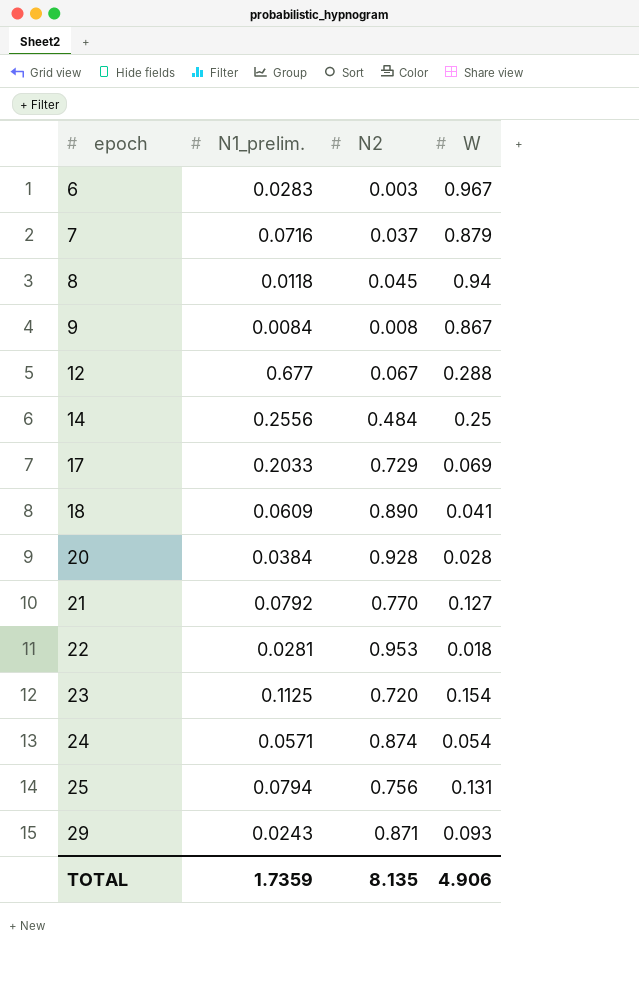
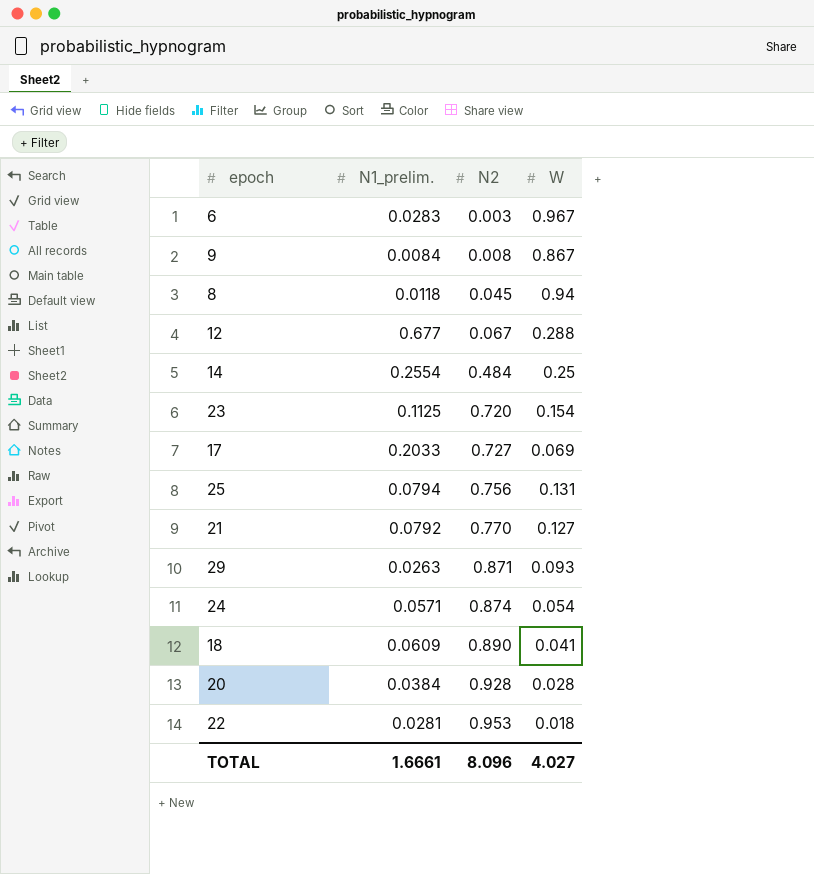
row order: epoch ascending -> N2 ascending
row 7: 0.0716 | 0.037 | 0.879 -> none
14 | N1_prelim.: 0.2556 -> 0.2554
17 | N2: 0.729 -> 0.727
29 | N1_prelim.: 0.0243 -> 0.0263
TOTAL | N1_prelim.: 1.7359 -> 1.6661
TOTAL | N2: 8.135 -> 8.096
TOTAL | W: 4.906 -> 4.027

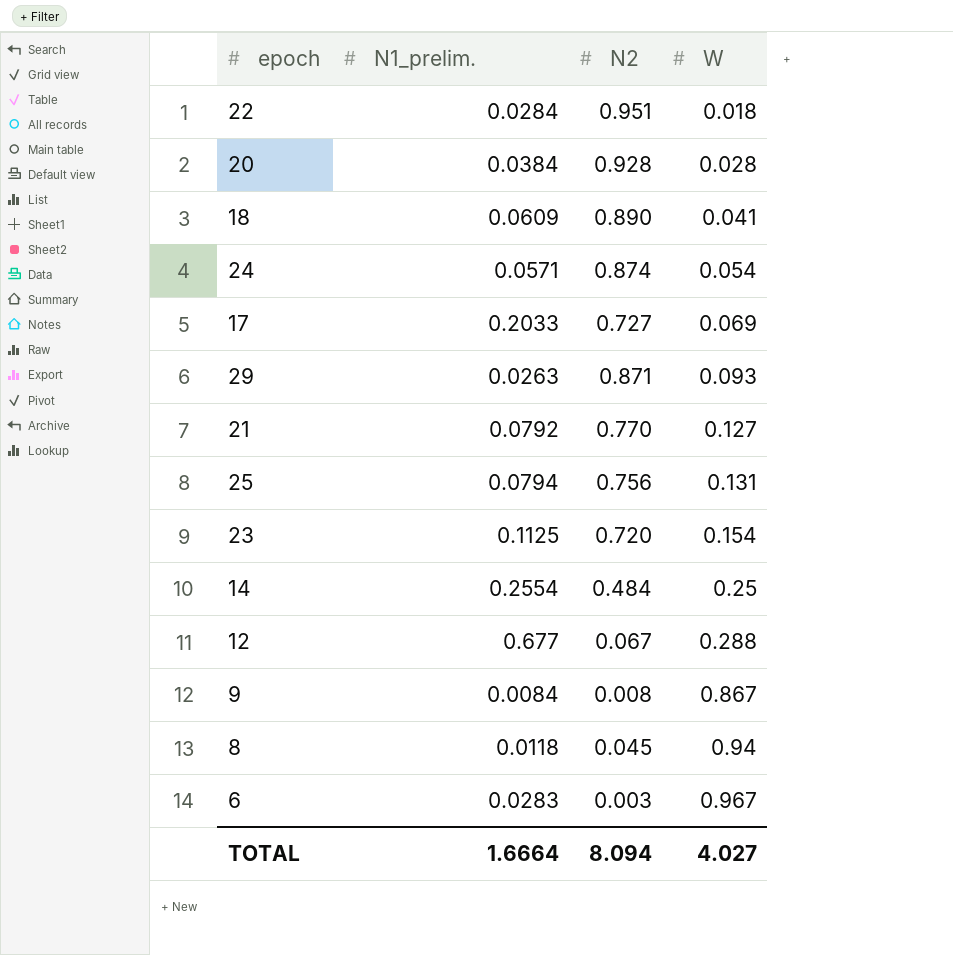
row order: N2 ascending -> W ascending
22 | N1_prelim.: 0.0281 -> 0.0284
22 | N2: 0.953 -> 0.951
TOTAL | N1_prelim.: 1.6661 -> 1.6664
TOTAL | N2: 8.096 -> 8.094

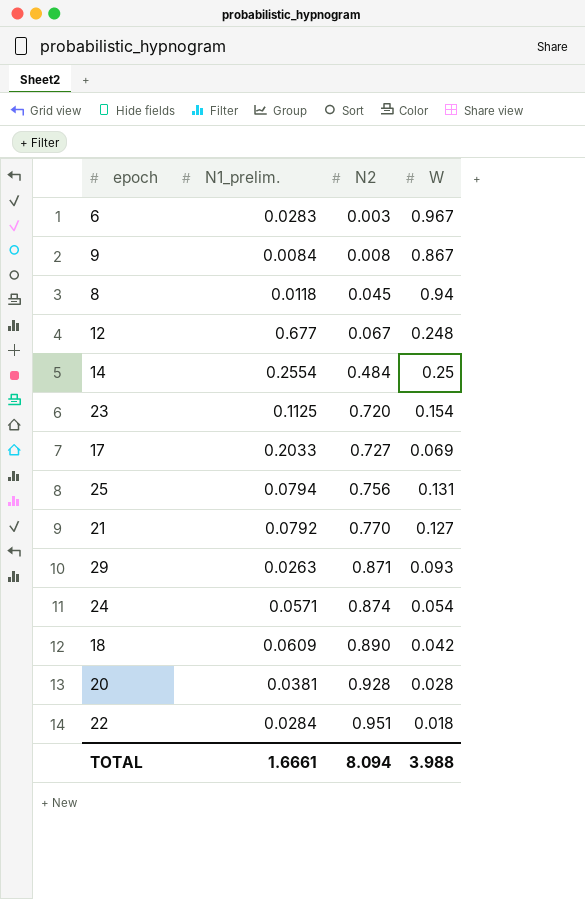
row order: W ascending -> N2 ascending
12 | W: 0.288 -> 0.248
18 | W: 0.041 -> 0.042
20 | N1_prelim.: 0.0384 -> 0.0381
TOTAL | N1_prelim.: 1.6664 -> 1.6661
TOTAL | W: 4.027 -> 3.988

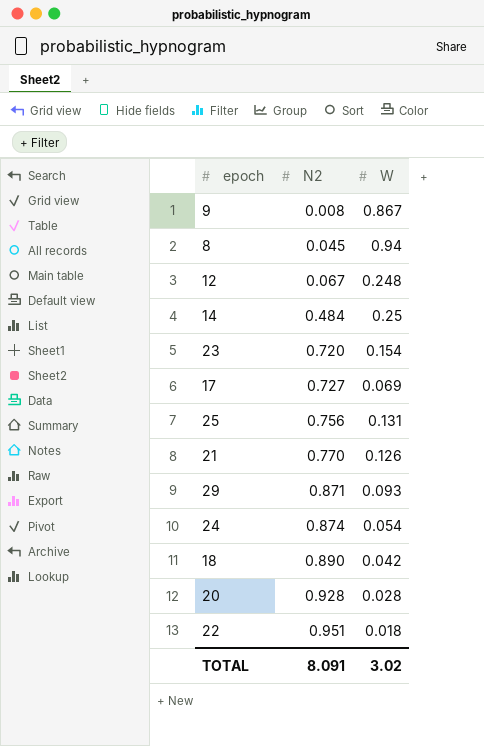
column N1_prelim. | position: 2 -> none
row 6: 0.0283 | 0.003 | 0.967 -> none
21 | W: 0.127 -> 0.126
TOTAL | N2: 8.094 -> 8.091
TOTAL | W: 3.988 -> 3.02

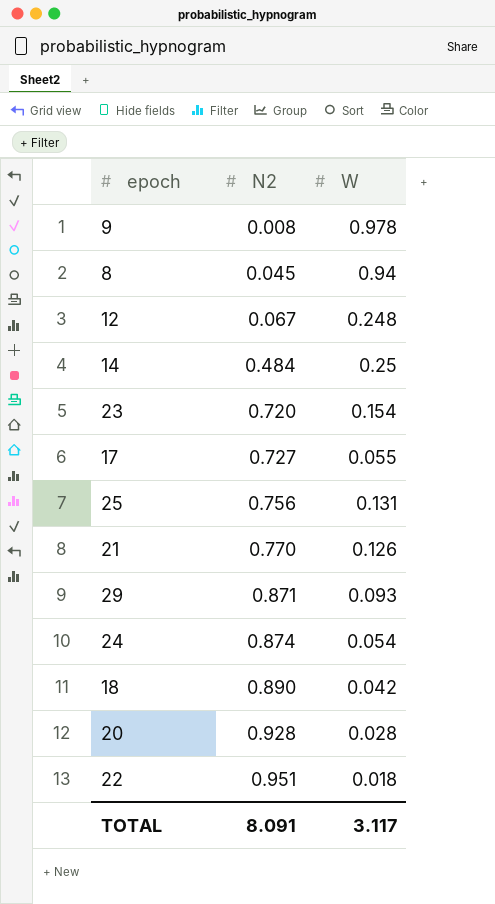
9 | W: 0.867 -> 0.978
17 | W: 0.069 -> 0.055
TOTAL | W: 3.02 -> 3.117

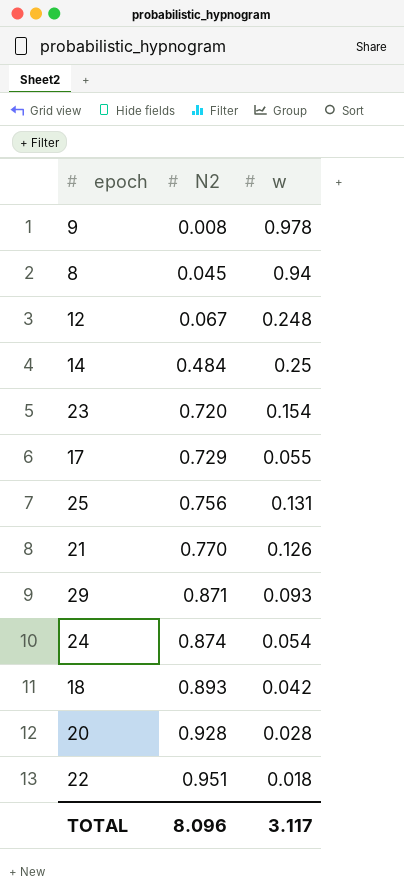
column name: W -> w
17 | N2: 0.727 -> 0.729
18 | N2: 0.890 -> 0.893
TOTAL | N2: 8.091 -> 8.096

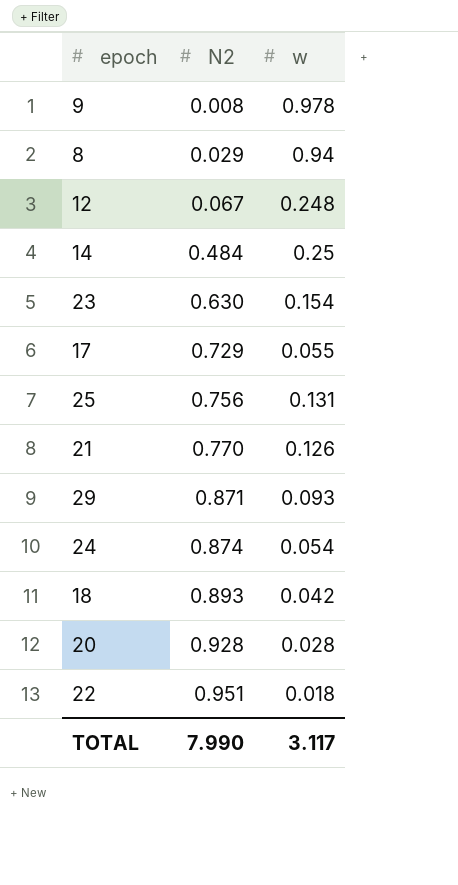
8 | N2: 0.045 -> 0.029
23 | N2: 0.720 -> 0.630
TOTAL | N2: 8.096 -> 7.990

